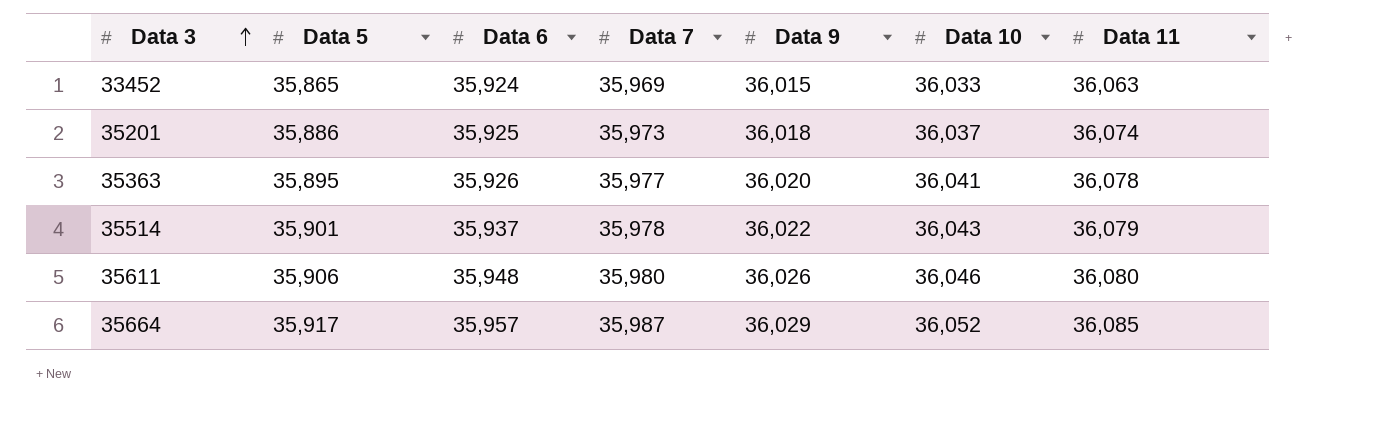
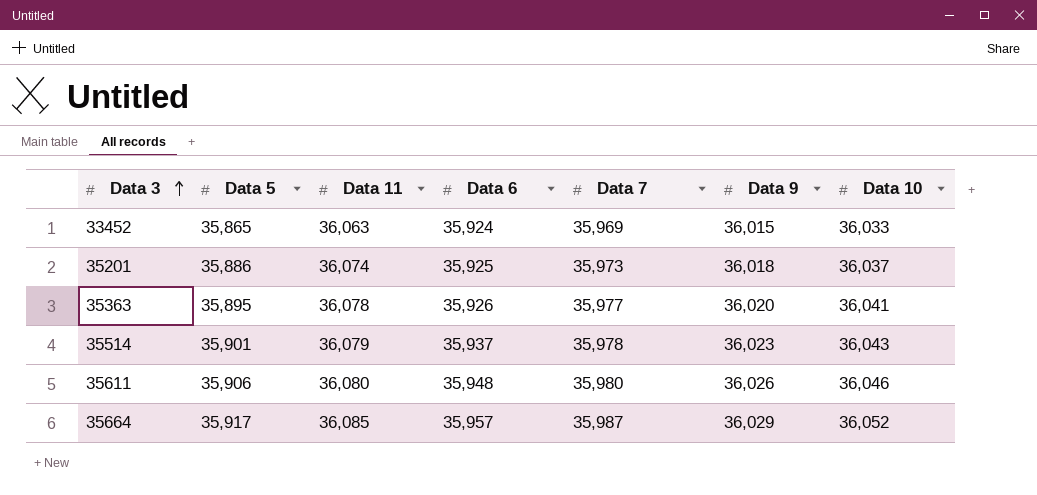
column Data 11 | position: 7 -> 3
35514 | Data 9: 36,022 -> 36,023

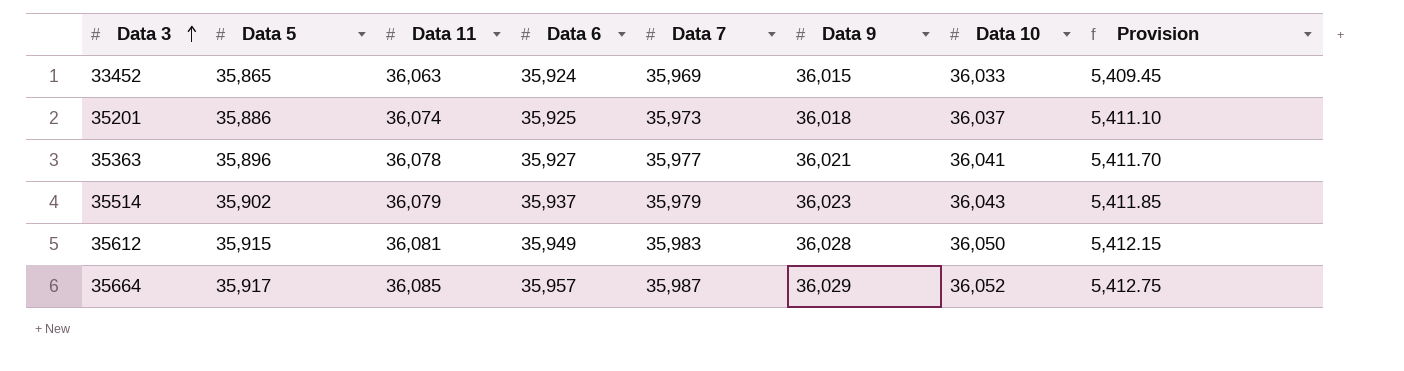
column Provision | formula: none -> [Data 11] * 0.15
row 35611: 35,906 | 36,080 | 35,948 | 35,980 | 36,026 | 36,046 -> none
35363 | Data 5: 35,895 -> 35,896
35363 | Data 6: 35,926 -> 35,927
35363 | Data 9: 36,020 -> 36,021
35514 | Data 5: 35,901 -> 35,902
35514 | Data 7: 35,978 -> 35,979
row 35612: none -> 35,915 | 36,081 | 35,949 | 35,983 | 36,028 | 36,050 | 5,412.15

